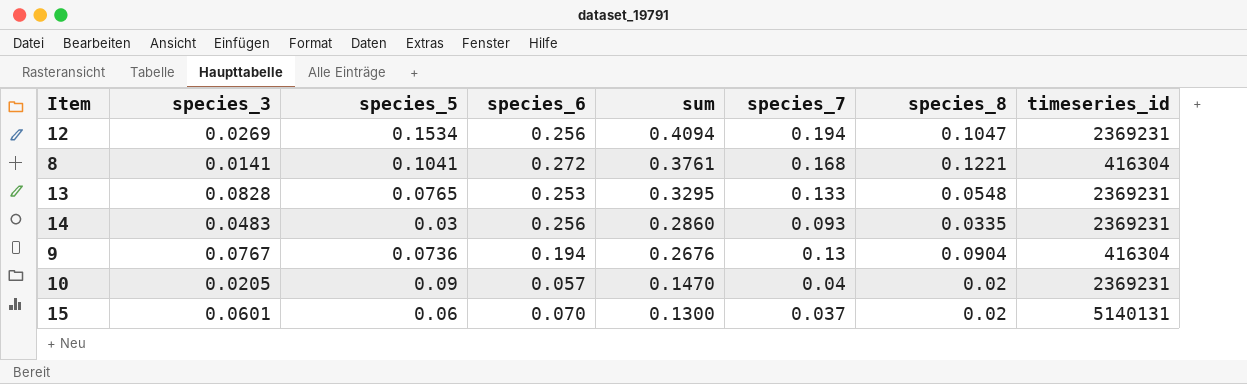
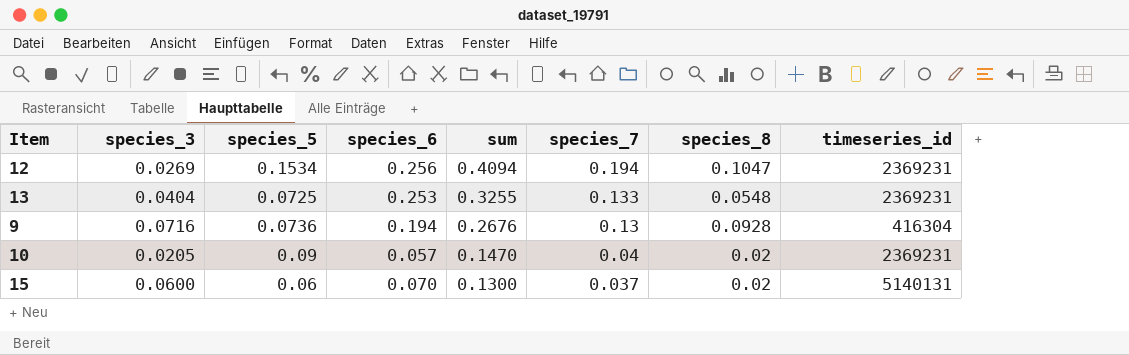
row 8: 0.0141 | 0.1041 | 0.272 | 0.3761 | 0.168 | 0.1221 | 416304 -> none
row 14: 0.0483 | 0.03 | 0.256 | 0.2860 | 0.093 | 0.0335 | 2369231 -> none
13 | species_3: 0.0828 -> 0.0404
13 | species_5: 0.0765 -> 0.0725
13 | sum: 0.3295 -> 0.3255
9 | species_3: 0.0767 -> 0.0716
9 | species_8: 0.0904 -> 0.0928
15 | species_3: 0.0601 -> 0.0600

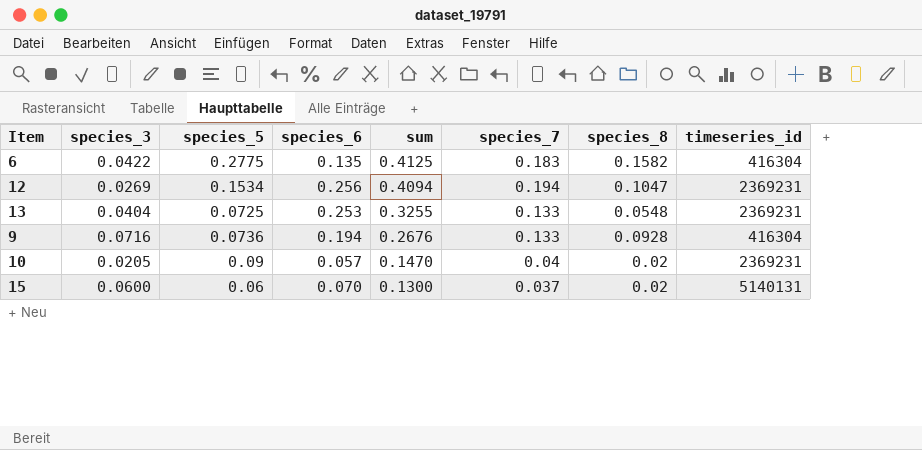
row 6: none -> 0.0422 | 0.2775 | 0.135 | 0.4125 | 0.183 | 0.1582 | 416304
9 | species_7: 0.13 -> 0.133

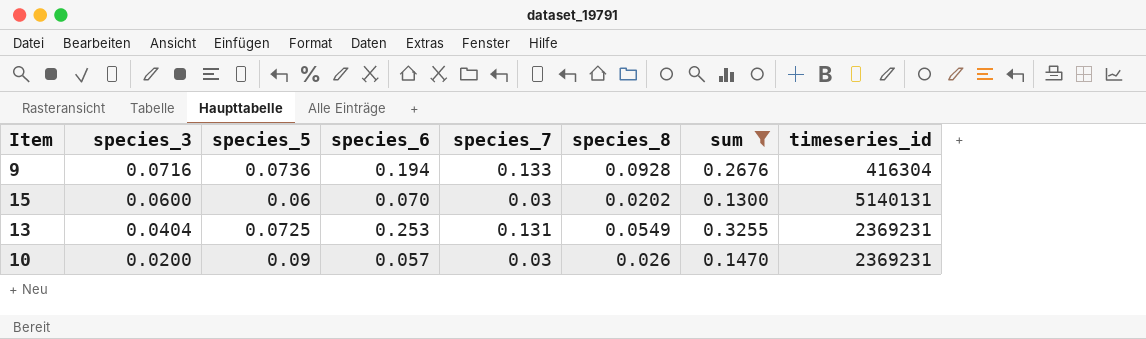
filter: none -> sum <= 0.3255
row order: sum descending -> species_3 descending
column sum | position: 5 -> 7
15 | species_7: 0.037 -> 0.03
15 | species_8: 0.02 -> 0.0202
13 | species_7: 0.133 -> 0.131
13 | species_8: 0.0548 -> 0.0549
10 | species_3: 0.0205 -> 0.0200
10 | species_7: 0.04 -> 0.03
10 | species_8: 0.02 -> 0.026

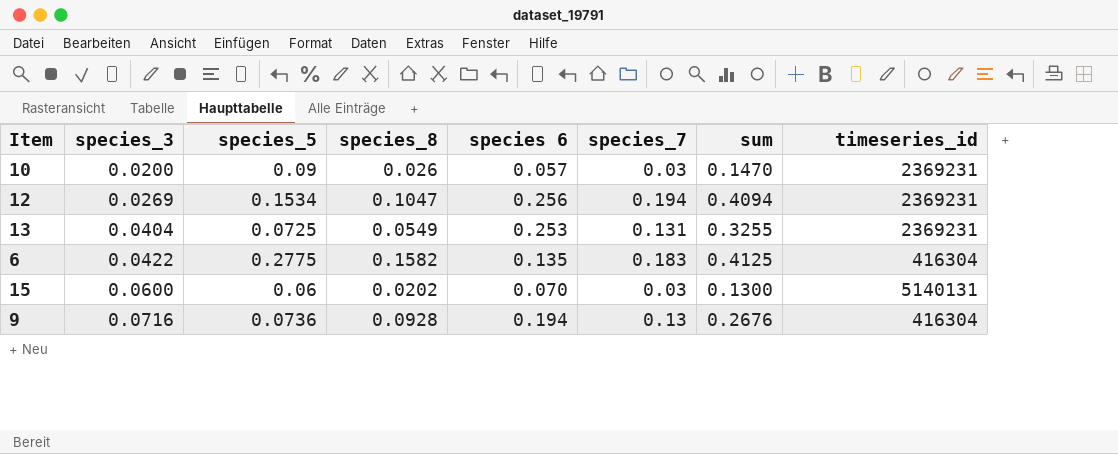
filter: sum <= 0.3255 -> none
row order: species_3 descending -> species_3 ascending
column species_8 | position: 6 -> 4
column name: species_6 -> species 6
9 | species_7: 0.133 -> 0.13

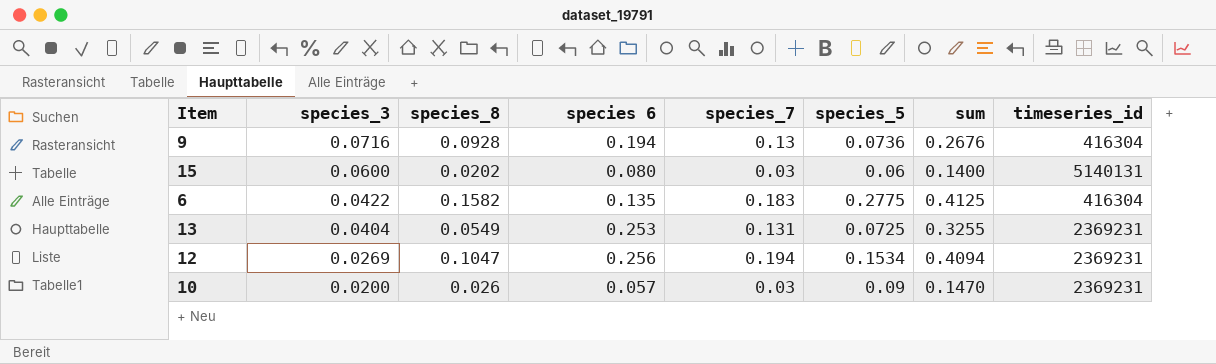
row order: species_3 ascending -> species_3 descending
column species_5 | position: 3 -> 6
15 | species 6: 0.070 -> 0.080
15 | sum: 0.1300 -> 0.1400

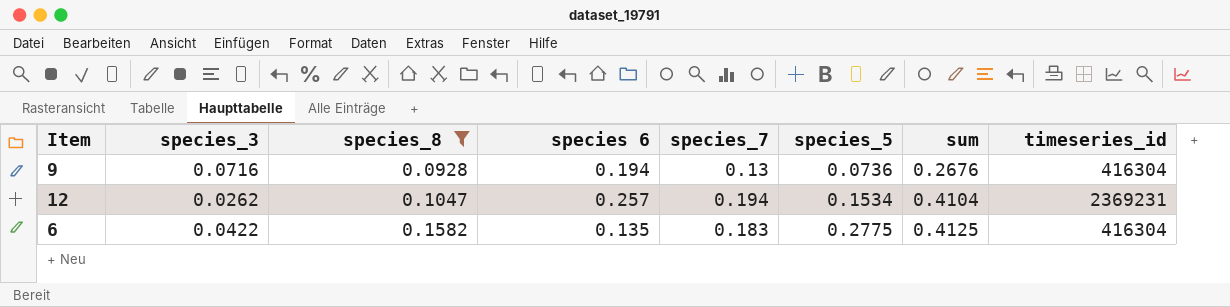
filter: none -> species_8 >= 0.0928
row order: species_3 descending -> species_8 ascending
12 | species_3: 0.0269 -> 0.0262
12 | species 6: 0.256 -> 0.257
12 | sum: 0.4094 -> 0.4104

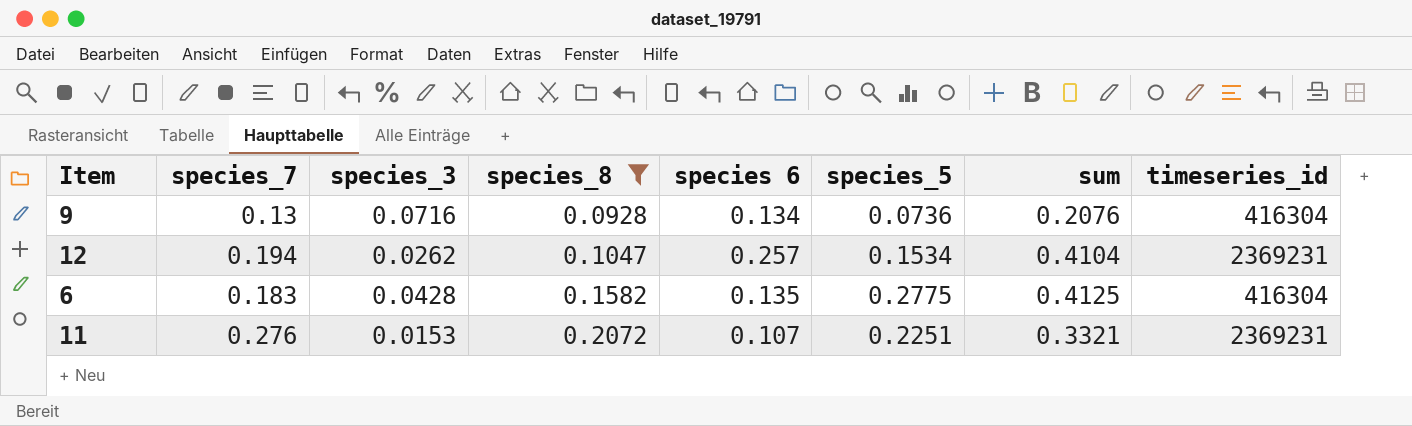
column species_7 | position: 5 -> 2
9 | species 6: 0.194 -> 0.134
9 | sum: 0.2676 -> 0.2076
6 | species_3: 0.0422 -> 0.0428
row 11: none -> 0.276 | 0.0153 | 0.2072 | 0.107 | 0.2251 | 0.3321 | 2369231

